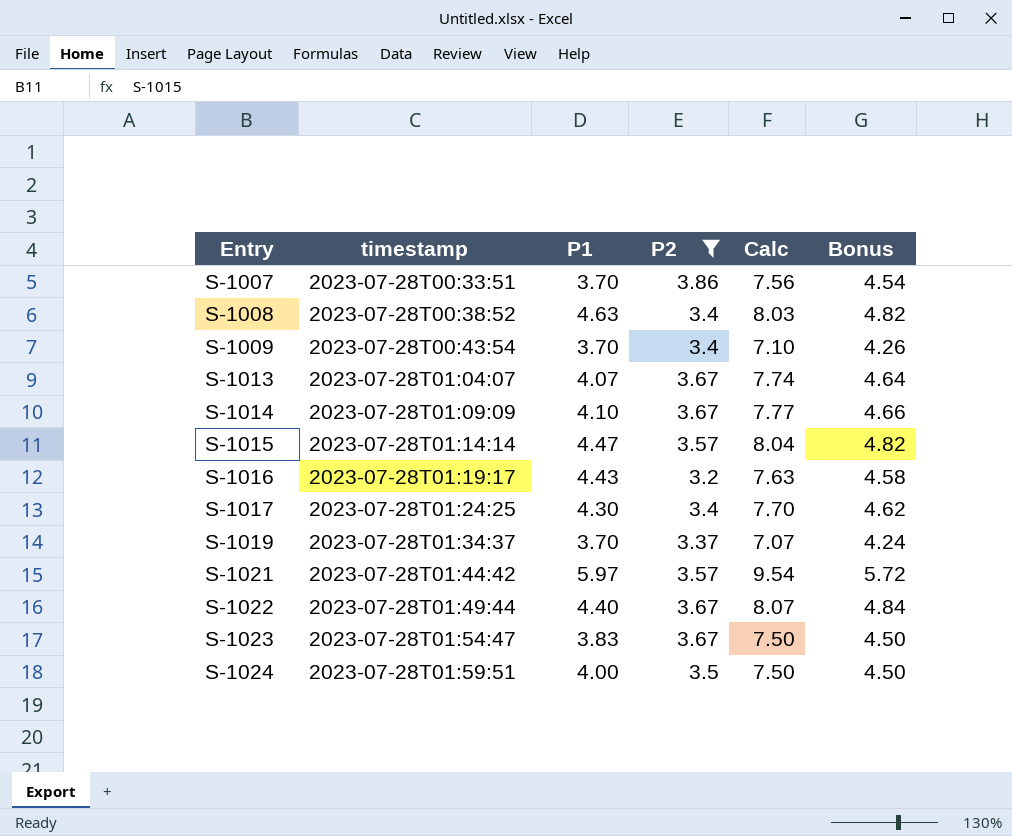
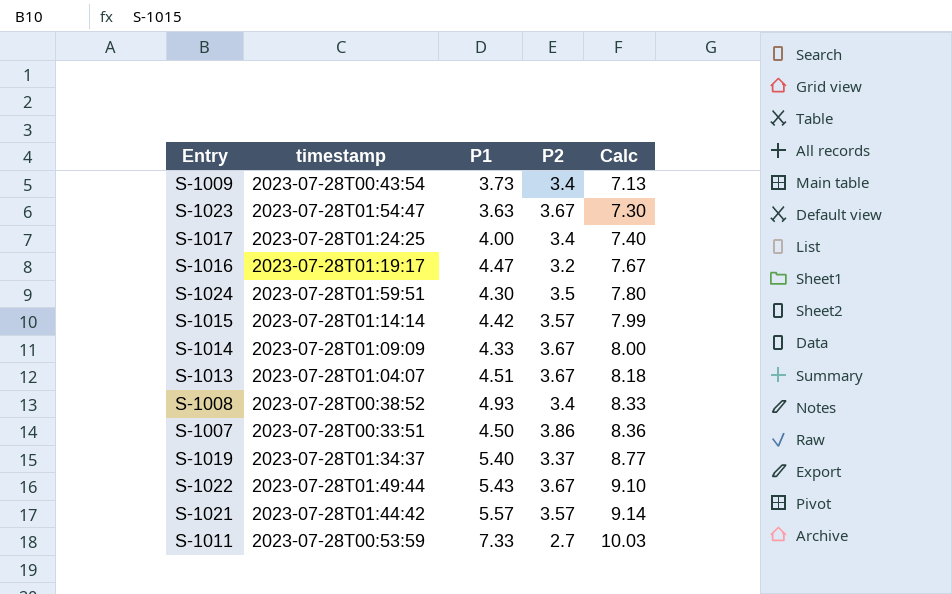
filter: P2 != 2.7 -> none
row order: Entry ascending -> Calc ascending
column Bonus | formula: [Calc] * 0.6 -> none
S-1009 | P1: 3.70 -> 3.73
S-1009 | Calc: 7.10 -> 7.13
S-1023 | P1: 3.83 -> 3.63
S-1023 | Calc: 7.50 -> 7.30
S-1017 | P1: 4.30 -> 4.00
S-1017 | Calc: 7.70 -> 7.40
S-1016 | P1: 4.43 -> 4.47
S-1016 | Calc: 7.63 -> 7.67
S-1024 | P1: 4.00 -> 4.30
S-1024 | Calc: 7.50 -> 7.80
S-1015 | P1: 4.47 -> 4.42
S-1015 | Calc: 8.04 -> 7.99
S-1014 | P1: 4.10 -> 4.33
S-1014 | Calc: 7.77 -> 8.00
S-1013 | P1: 4.07 -> 4.51
S-1013 | Calc: 7.74 -> 8.18
S-1008 | P1: 4.63 -> 4.93
S-1008 | Calc: 8.03 -> 8.33
S-1007 | P1: 3.70 -> 4.50
S-1007 | Calc: 7.56 -> 8.36
S-1019 | P1: 3.70 -> 5.40
S-1019 | Calc: 7.07 -> 8.77
S-1022 | P1: 4.40 -> 5.43
S-1022 | Calc: 8.07 -> 9.10
S-1021 | P1: 5.97 -> 5.57
S-1021 | Calc: 9.54 -> 9.14

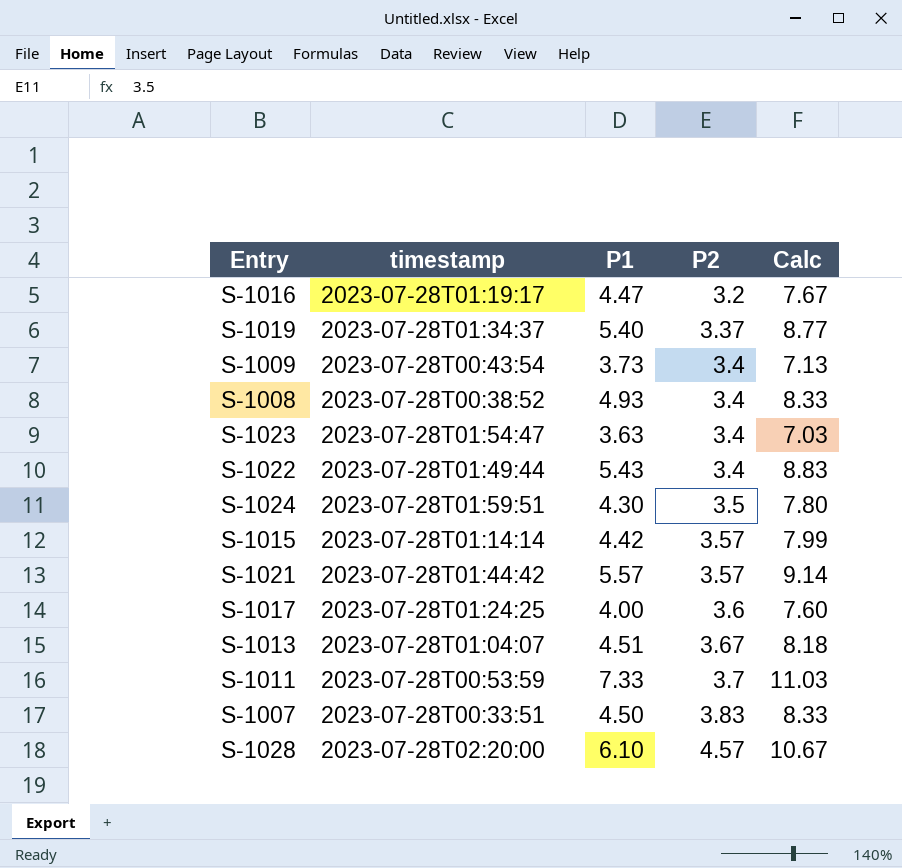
row order: Calc ascending -> P2 ascending
row S-1014: 2023-07-28T01:09:09 | 4.33 | 3.67 | 8.00 -> none
S-1023 | P2: 3.67 -> 3.4
S-1023 | Calc: 7.30 -> 7.03
S-1022 | P2: 3.67 -> 3.4
S-1022 | Calc: 9.10 -> 8.83
S-1017 | P2: 3.4 -> 3.6
S-1017 | Calc: 7.40 -> 7.60
S-1011 | P2: 2.7 -> 3.7
S-1011 | Calc: 10.03 -> 11.03
S-1007 | P2: 3.86 -> 3.83
S-1007 | Calc: 8.36 -> 8.33
row S-1028: none -> 2023-07-28T02:20:00 | 6.10 | 4.57 | 10.67

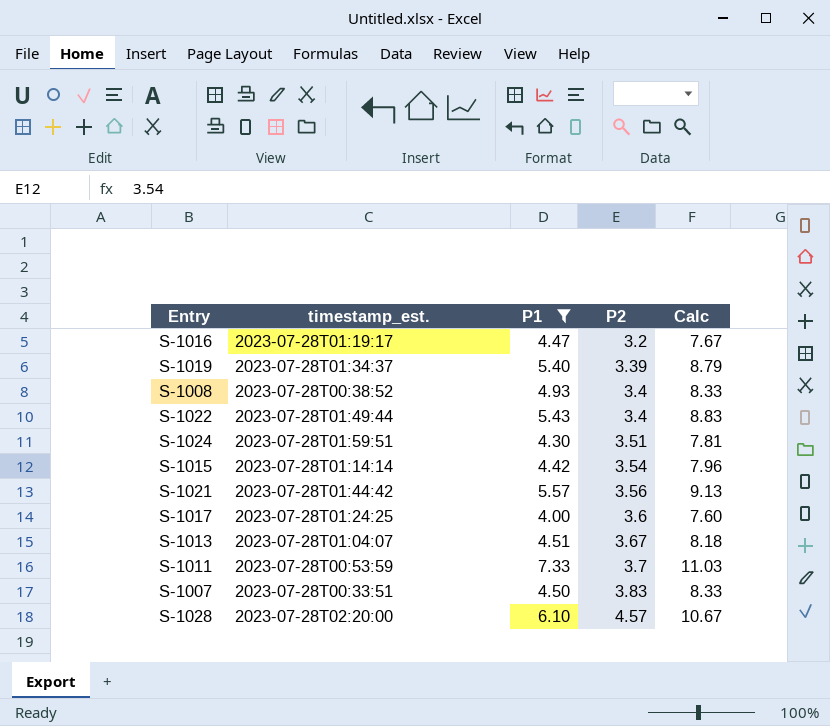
filter: none -> P1 >= 4.00
column name: timestamp -> timestamp_est.
S-1019 | P2: 3.37 -> 3.39
S-1019 | Calc: 8.77 -> 8.79
S-1024 | P2: 3.5 -> 3.51
S-1024 | Calc: 7.80 -> 7.81
S-1015 | P2: 3.57 -> 3.54
S-1015 | Calc: 7.99 -> 7.96
S-1021 | P2: 3.57 -> 3.56
S-1021 | Calc: 9.14 -> 9.13

